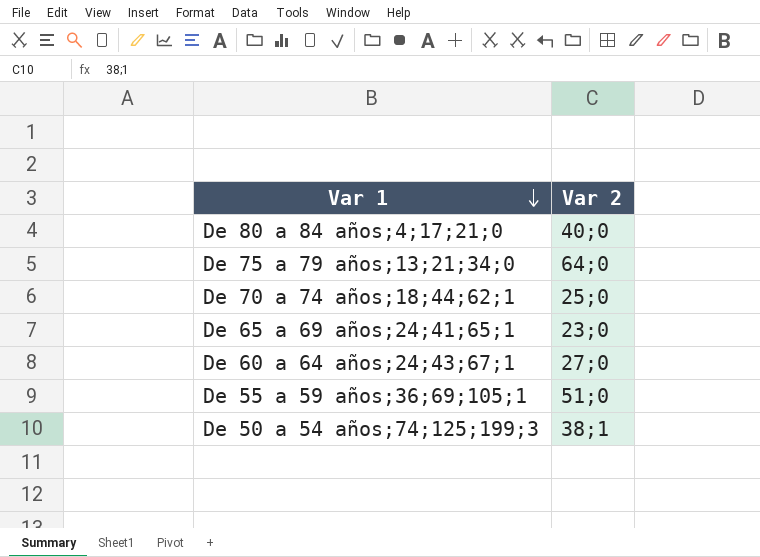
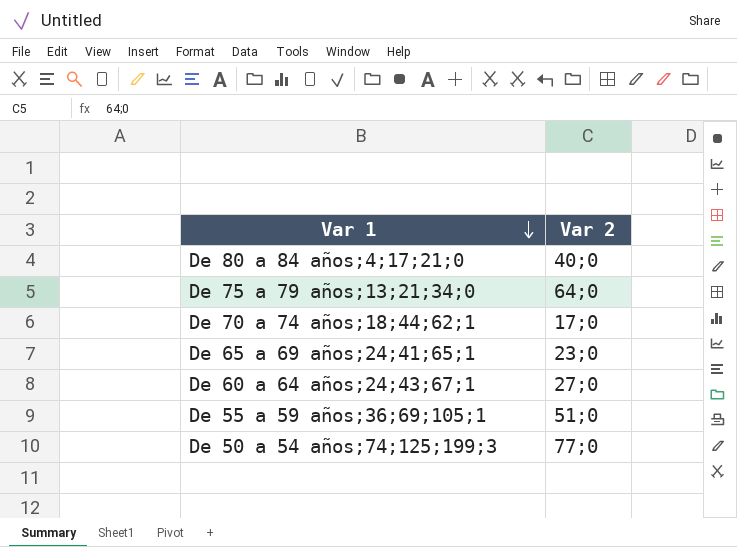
De 70 a 74 años;18;44;62;1 | Var 2: 25;0 -> 17;0
De 50 a 54 años;74;125;199;3 | Var 2: 38;1 -> 77;0

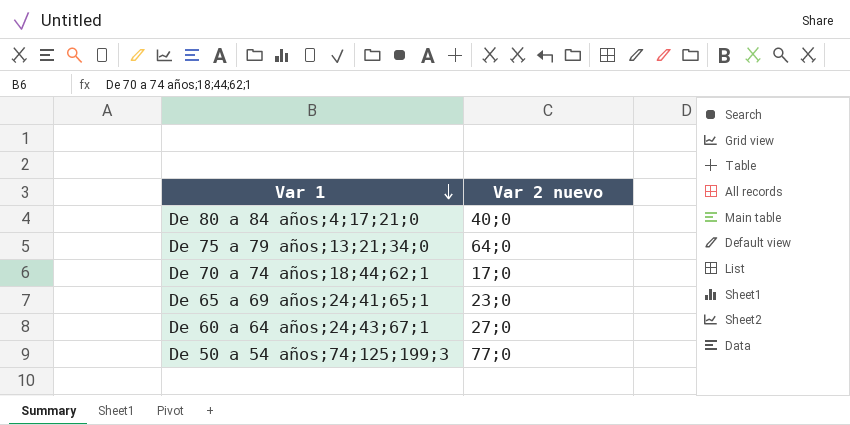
column name: Var 2 -> Var 2 nuevo
row De 55 a 59 años;36;69;105;1: 51;0 -> none

